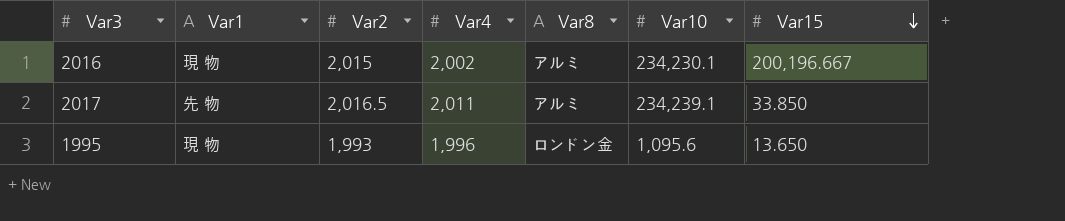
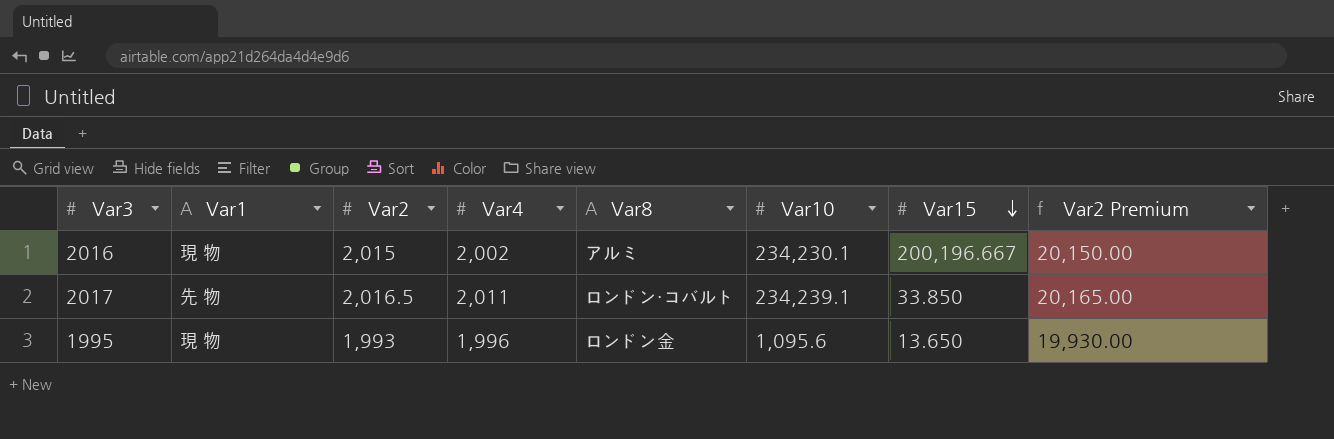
column Var2 Premium | formula: none -> [Var2] * 10
2017 | Var8: アルミ -> ロンドン・コバルト

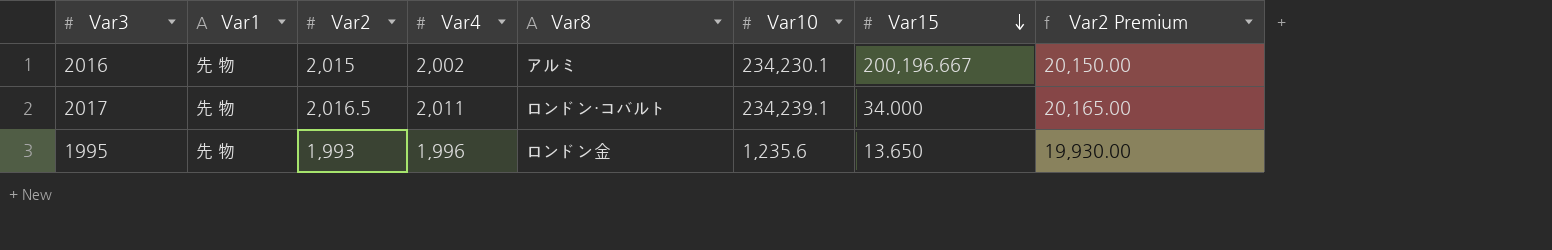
2016 | Var1: 現 物 -> 先 物
2017 | Var15: 33.850 -> 34.000
1995 | Var1: 現 物 -> 先 物
1995 | Var10: 1,095.6 -> 1,235.6

